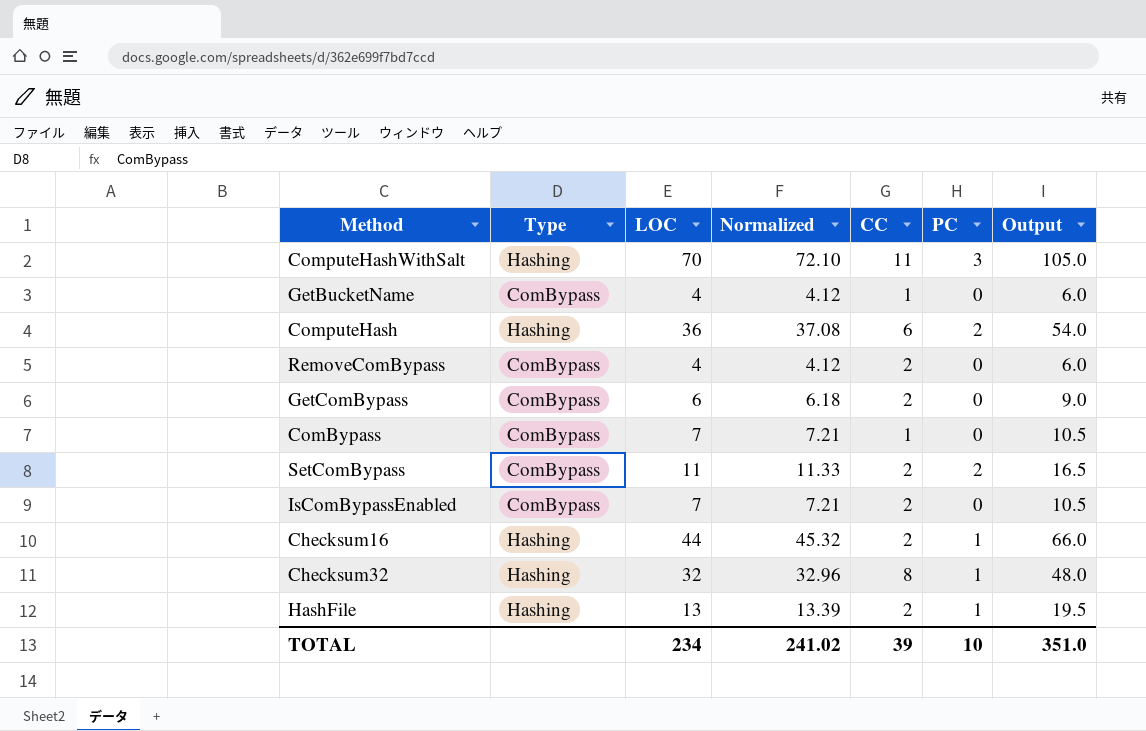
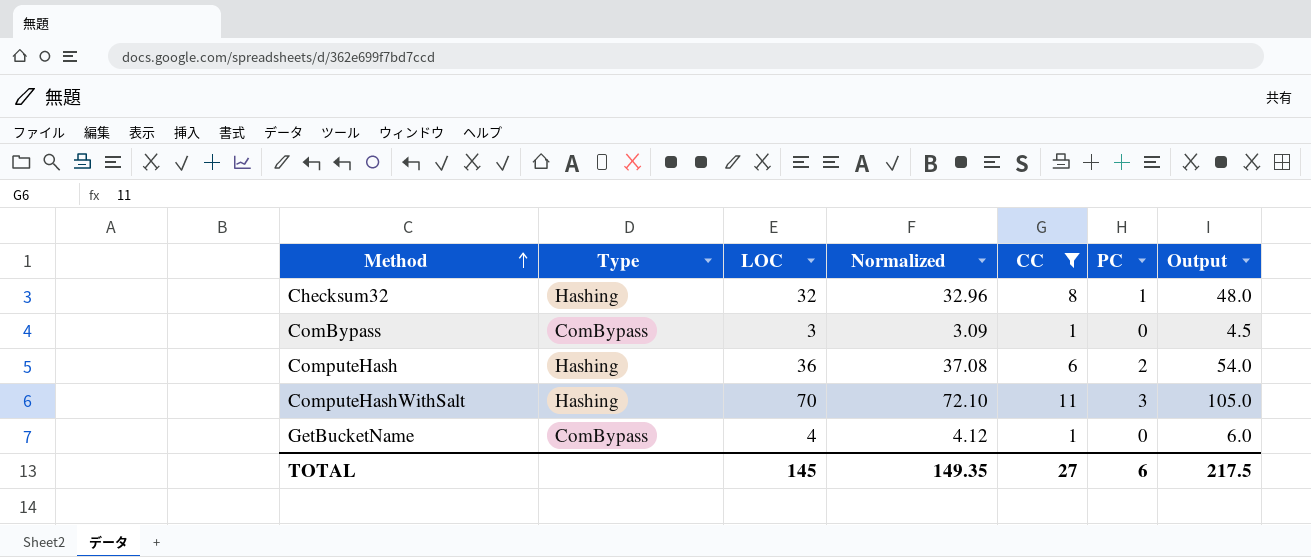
filter: none -> CC != 2
row order: none -> Method ascending
ComBypass | LOC: 7 -> 3
ComBypass | Normalized: 7.21 -> 3.09
ComBypass | Output: 10.5 -> 4.5
TOTAL | LOC: 234 -> 145
TOTAL | Normalized: 241.02 -> 149.35
TOTAL | CC: 39 -> 27
TOTAL | PC: 10 -> 6
TOTAL | Output: 351.0 -> 217.5

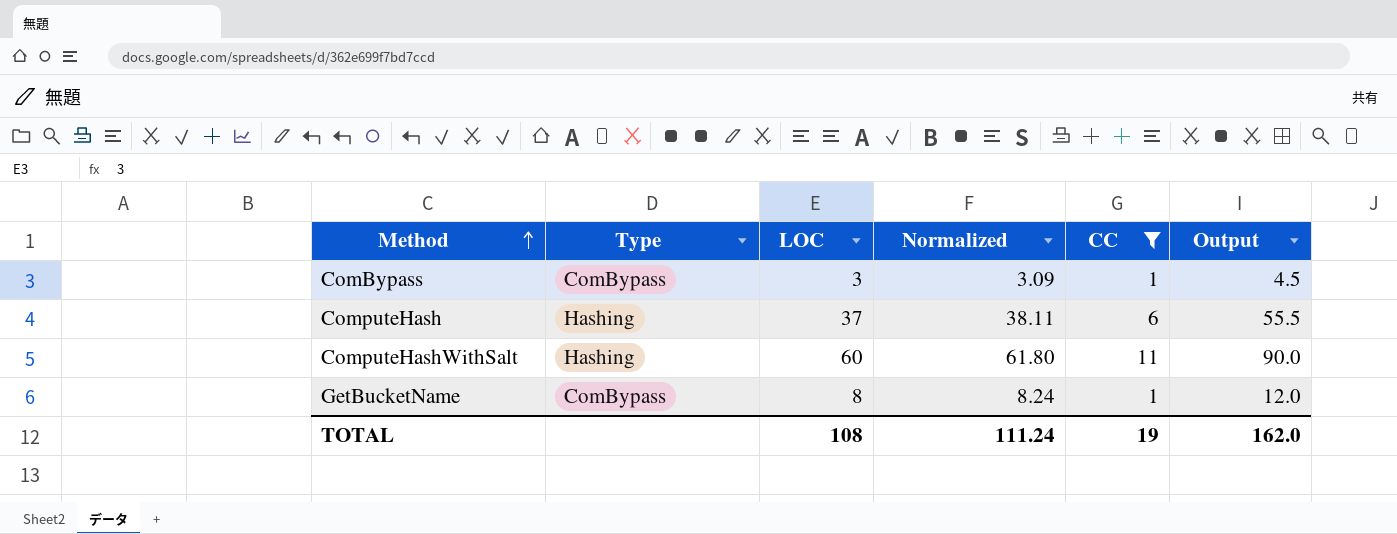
column PC | position: 6 -> none
row Checksum32: Hashing | 32 | 32.96 | 8 | 1 | 48.0 -> none
ComputeHash | LOC: 36 -> 37
ComputeHash | Normalized: 37.08 -> 38.11
ComputeHash | Output: 54.0 -> 55.5
ComputeHashWithSalt | LOC: 70 -> 60
ComputeHashWithSalt | Normalized: 72.10 -> 61.80
ComputeHashWithSalt | Output: 105.0 -> 90.0
GetBucketName | LOC: 4 -> 8
GetBucketName | Normalized: 4.12 -> 8.24
GetBucketName | Output: 6.0 -> 12.0
TOTAL | LOC: 145 -> 108
TOTAL | Normalized: 149.35 -> 111.24
TOTAL | CC: 27 -> 19
TOTAL | Output: 217.5 -> 162.0

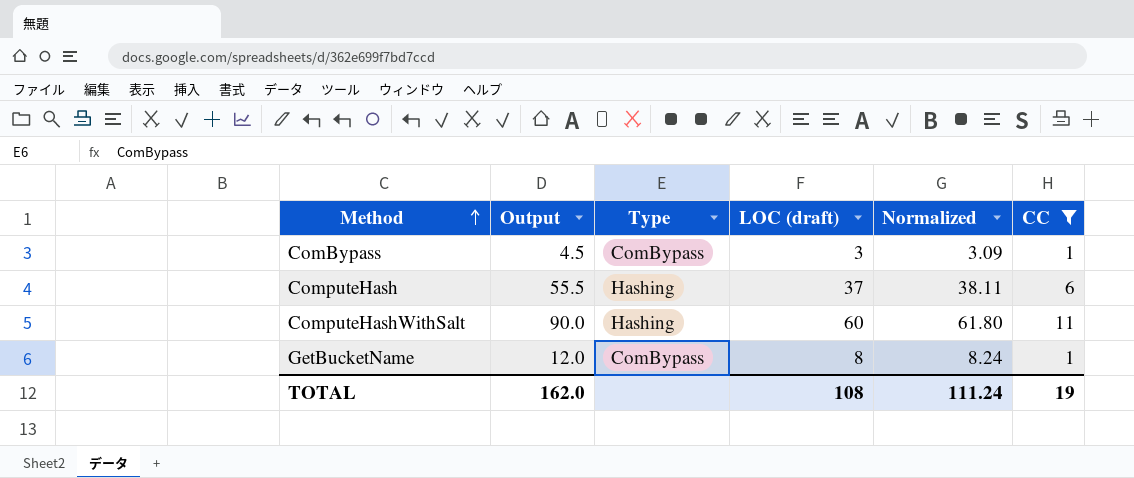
column Output | position: 6 -> 2
column name: LOC -> LOC (draft)

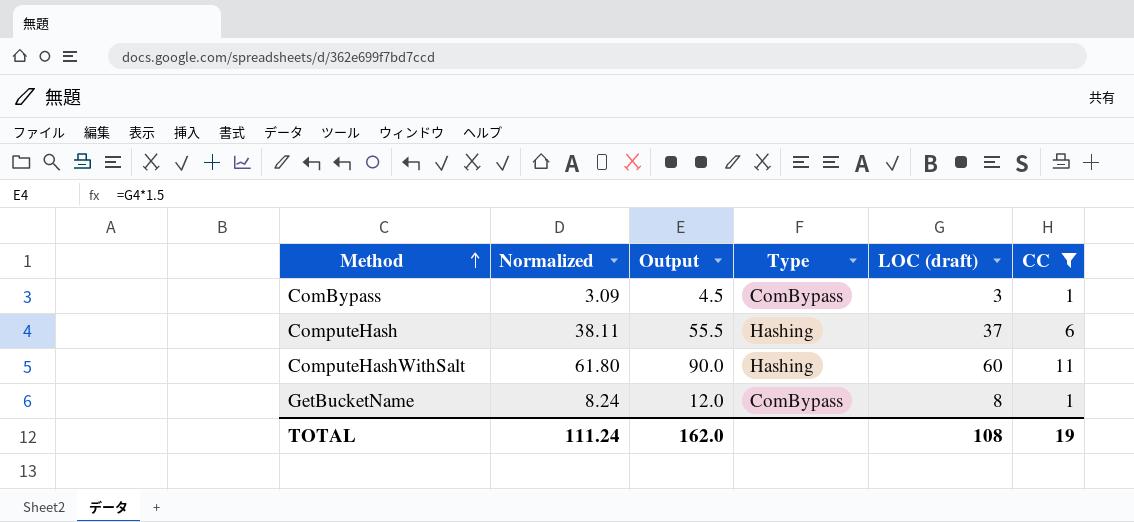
column Normalized | position: 5 -> 2

